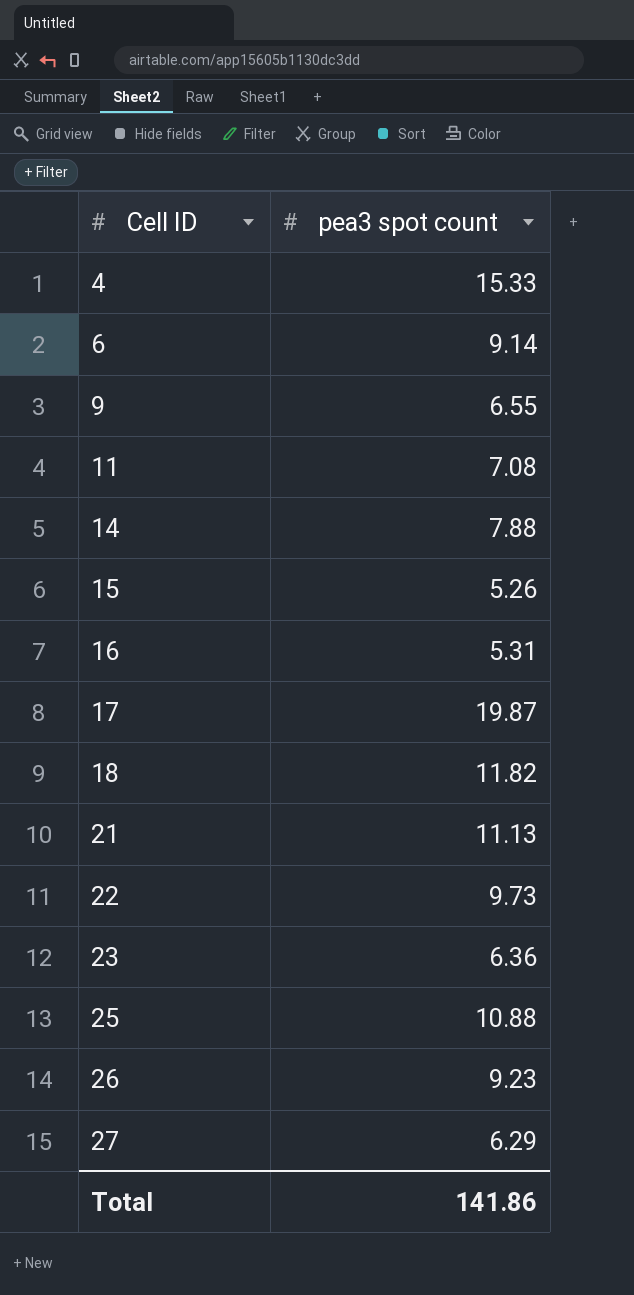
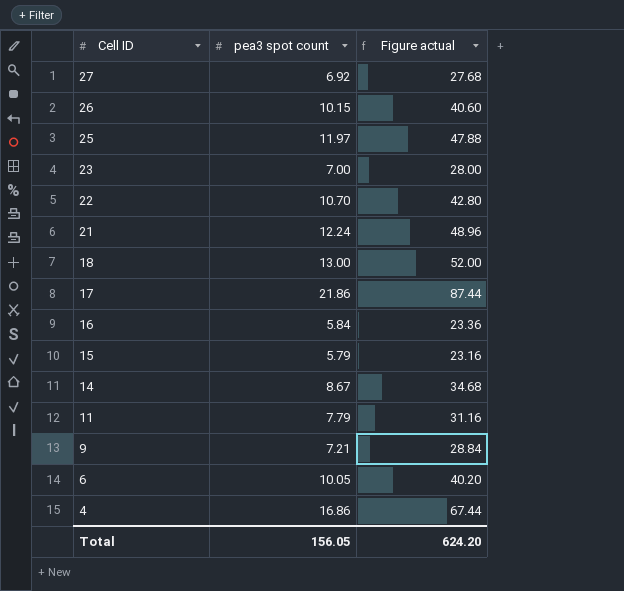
row order: Cell ID ascending -> Cell ID descending
column Figure actual | formula: none -> [pea3 spot count] * 4
27 | pea3 spot count: 6.29 -> 6.92
26 | pea3 spot count: 9.23 -> 10.15
25 | pea3 spot count: 10.88 -> 11.97
23 | pea3 spot count: 6.36 -> 7.00
22 | pea3 spot count: 9.73 -> 10.70
21 | pea3 spot count: 11.13 -> 12.24
18 | pea3 spot count: 11.82 -> 13.00
17 | pea3 spot count: 19.87 -> 21.86
16 | pea3 spot count: 5.31 -> 5.84
15 | pea3 spot count: 5.26 -> 5.79
14 | pea3 spot count: 7.88 -> 8.67
11 | pea3 spot count: 7.08 -> 7.79
9 | pea3 spot count: 6.55 -> 7.21
6 | pea3 spot count: 9.14 -> 10.05
4 | pea3 spot count: 15.33 -> 16.86
Total | pea3 spot count: 141.86 -> 156.05

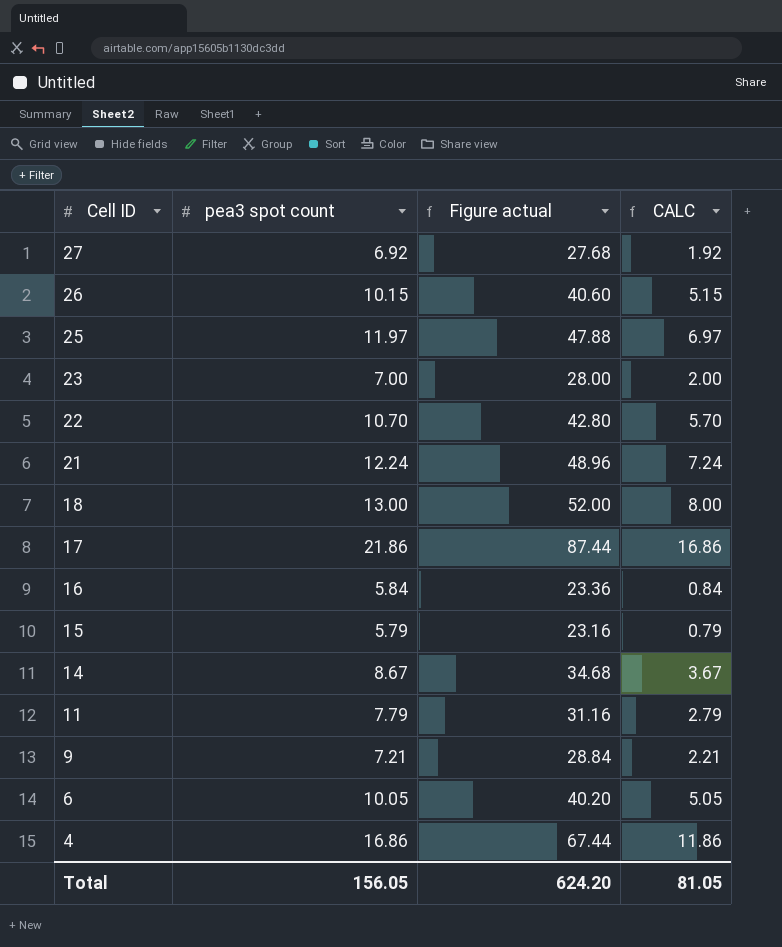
column CALC | formula: none -> [pea3 spot count] - 5

